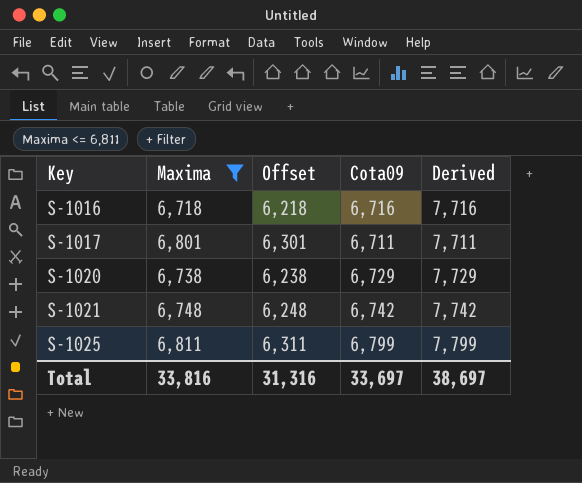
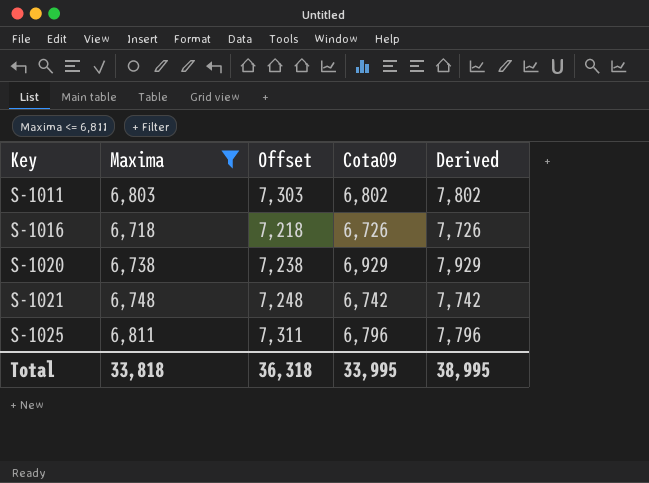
column Offset | formula: [Maxima] - 500 -> [Maxima] + 500
row S-1017: 6,801 | 6,301 | 6,711 | 7,711 -> none
row S-1011: none -> 6,803 | 7,303 | 6,802 | 7,802
S-1016 | Cota09: 6,716 -> 6,726
S-1016 | Derived: 7,716 -> 7,726
S-1020 | Cota09: 6,729 -> 6,929
S-1020 | Derived: 7,729 -> 7,929
S-1025 | Cota09: 6,799 -> 6,796
S-1025 | Derived: 7,799 -> 7,796
Total | Maxima: 33,816 -> 33,818
Total | Offset: 31,316 -> 36,318
Total | Cota09: 33,697 -> 33,995
Total | Derived: 38,697 -> 38,995

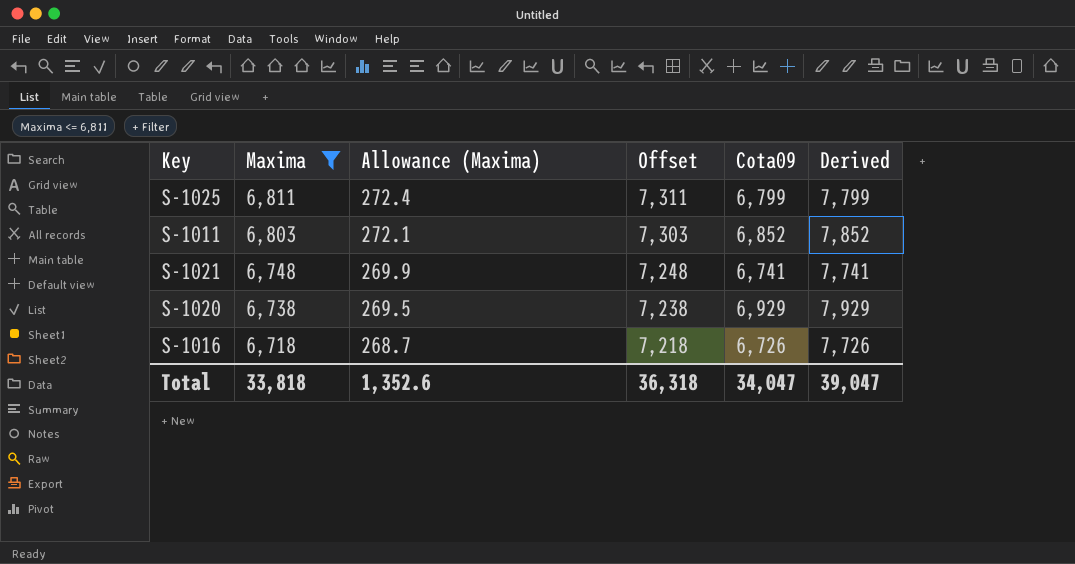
row order: Key ascending -> Maxima descending
column Allowance (Maxima) | formula: none -> [Maxima] * 0.04
S-1025 | Cota09: 6,796 -> 6,799
S-1025 | Derived: 7,796 -> 7,799
S-1011 | Cota09: 6,802 -> 6,852
S-1011 | Derived: 7,802 -> 7,852
S-1021 | Cota09: 6,742 -> 6,741
S-1021 | Derived: 7,742 -> 7,741
Total | Cota09: 33,995 -> 34,047
Total | Derived: 38,995 -> 39,047

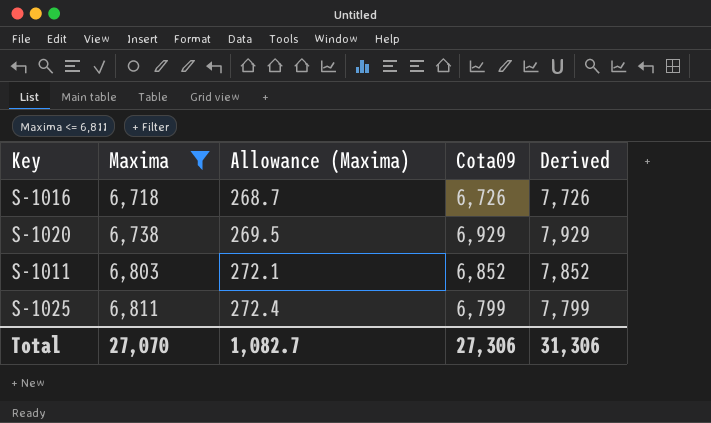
row order: Maxima descending -> Maxima ascending
column Offset | formula: [Maxima] + 500 -> none
row S-1021: 6,748 | 269.9 | 7,248 | 6,741 | 7,741 -> none
Total | Maxima: 33,818 -> 27,070
Total | Allowance (Maxima): 1,352.6 -> 1,082.7
Total | Cota09: 34,047 -> 27,306
Total | Derived: 39,047 -> 31,306

